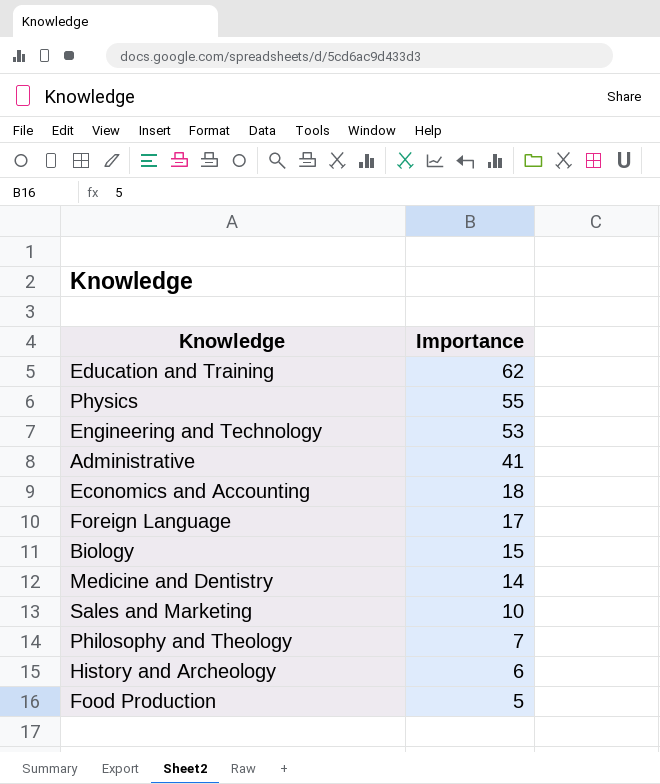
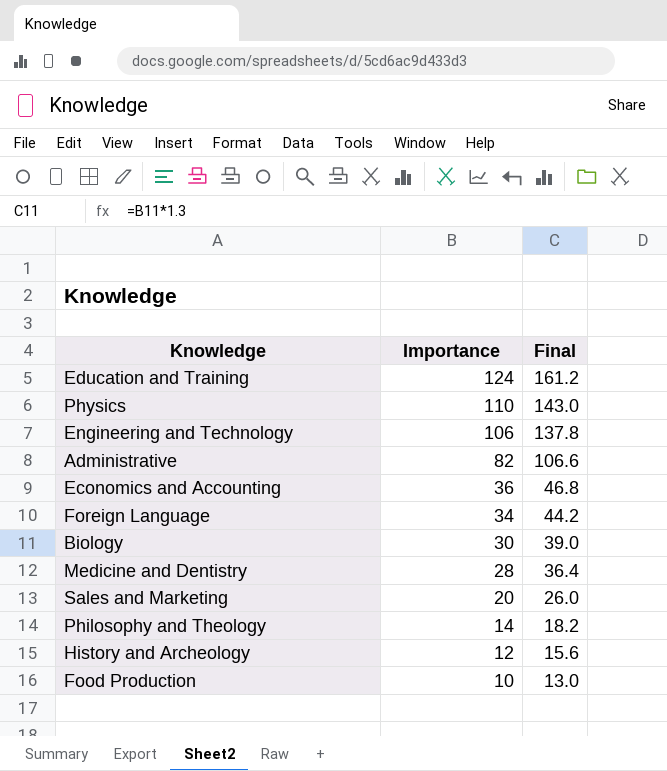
column Final | formula: none -> [Importance] * 1.3
Education and Training | Importance: 62 -> 124
Physics | Importance: 55 -> 110
Engineering and Technology | Importance: 53 -> 106
Administrative | Importance: 41 -> 82
Economics and Accounting | Importance: 18 -> 36
Foreign Language | Importance: 17 -> 34
Biology | Importance: 15 -> 30
Medicine and Dentistry | Importance: 14 -> 28
Sales and Marketing | Importance: 10 -> 20
Philosophy and Theology | Importance: 7 -> 14
History and Archeology | Importance: 6 -> 12
Food Production | Importance: 5 -> 10

